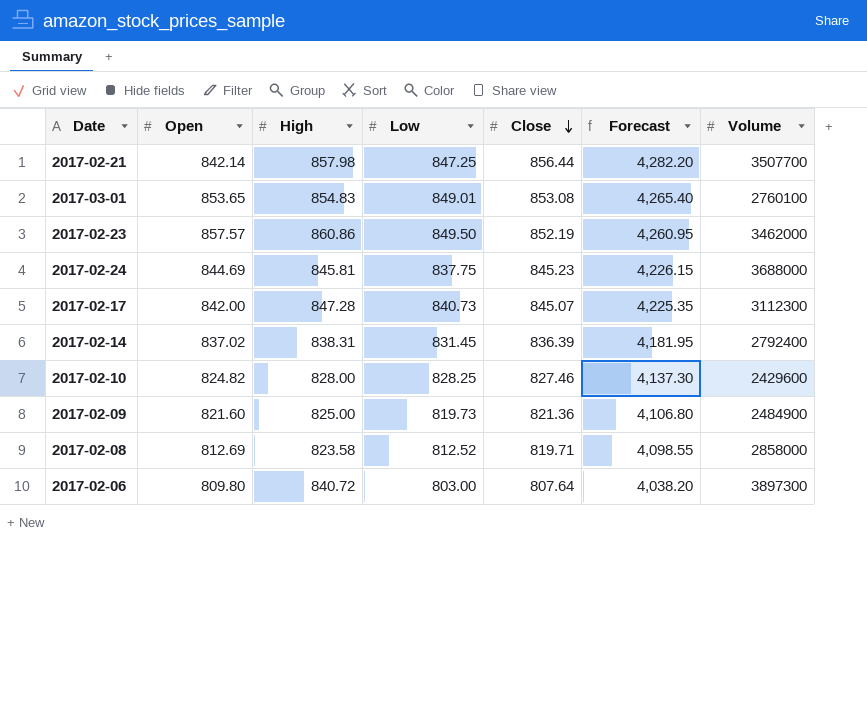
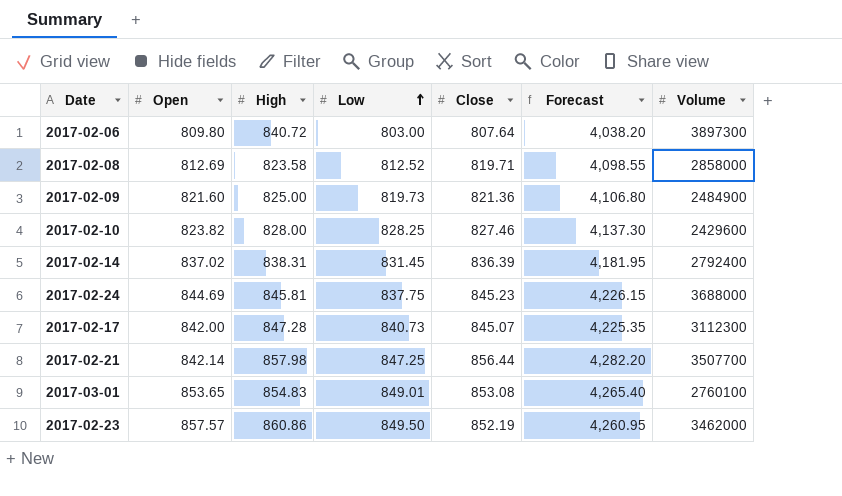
row order: Close descending -> Low ascending
2017-02-10 | Open: 824.82 -> 823.82

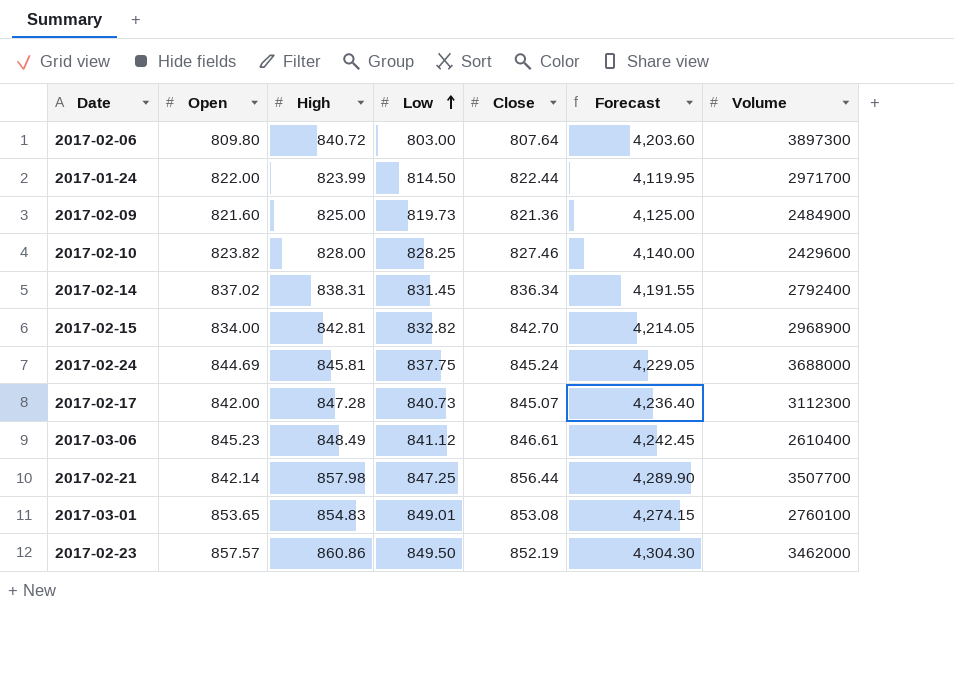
column Forecast | formula: [Close] * 5 -> [High] * 5
row 2017-02-08: 812.69 | 823.58 | 812.52 | 819.71 | 4,098.55 | 2858000 -> none
row 2017-01-24: none -> 822.00 | 823.99 | 814.50 | 822.44 | 4,119.95 | 2971700
2017-02-14 | Close: 836.39 -> 836.34
row 2017-02-15: none -> 834.00 | 842.81 | 832.82 | 842.70 | 4,214.05 | 2968900
2017-02-24 | Close: 845.23 -> 845.24
row 2017-03-06: none -> 845.23 | 848.49 | 841.12 | 846.61 | 4,242.45 | 2610400

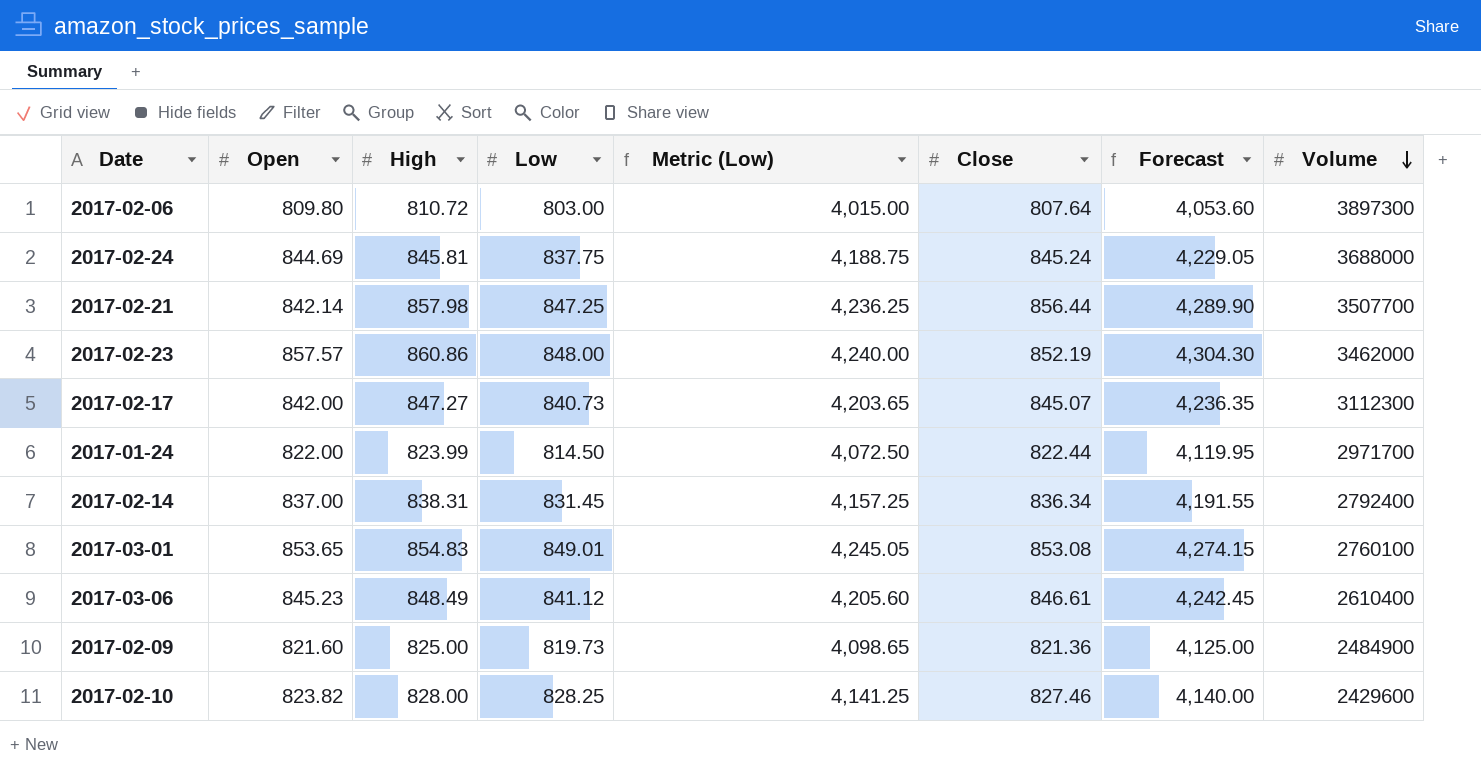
row order: Low ascending -> Volume descending
column Metric (Low) | formula: none -> [Low] * 5
row 2017-02-15: 834.00 | 842.81 | 832.82 | 842.70 | 4,214.05 | 2968900 -> none
2017-02-06 | High: 840.72 -> 810.72
2017-02-06 | Forecast: 4,203.60 -> 4,053.60
2017-02-23 | Low: 849.50 -> 848.00
2017-02-17 | High: 847.28 -> 847.27
2017-02-17 | Forecast: 4,236.40 -> 4,236.35
2017-02-14 | Open: 837.02 -> 837.00

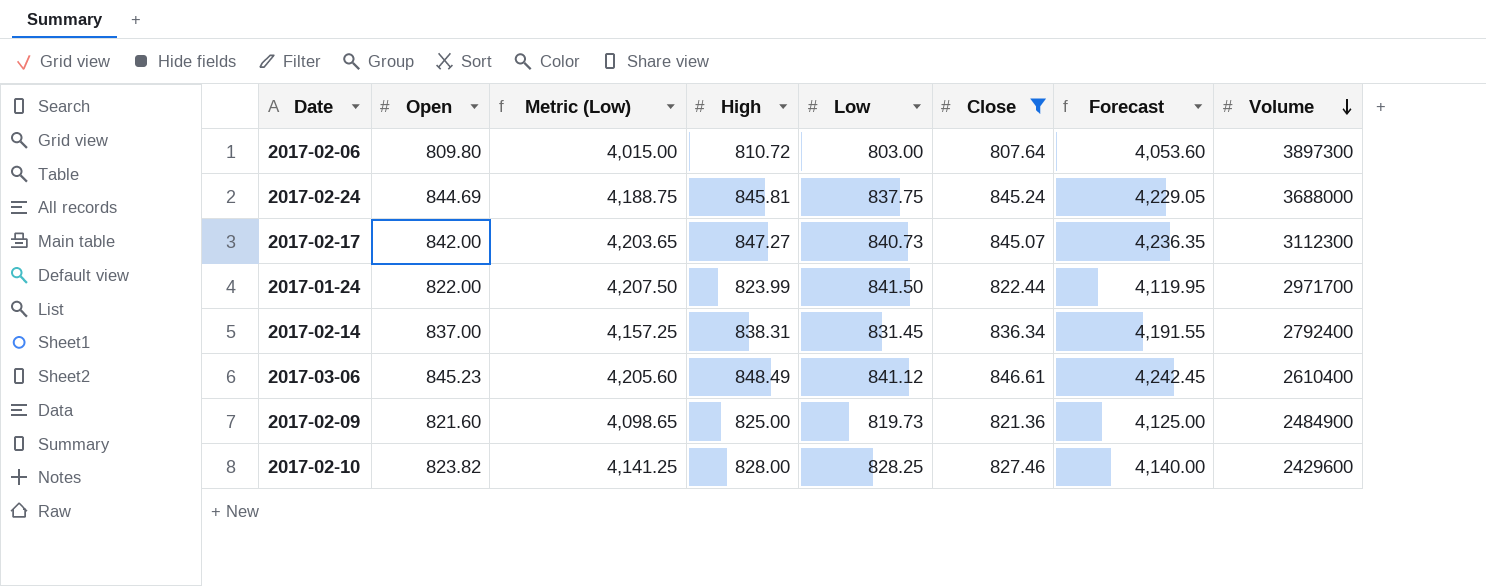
filter: none -> Close <= 846.61
column Metric (Low) | position: 5 -> 3
2017-01-24 | Metric (Low): 4,072.50 -> 4,207.50
2017-01-24 | Low: 814.50 -> 841.50

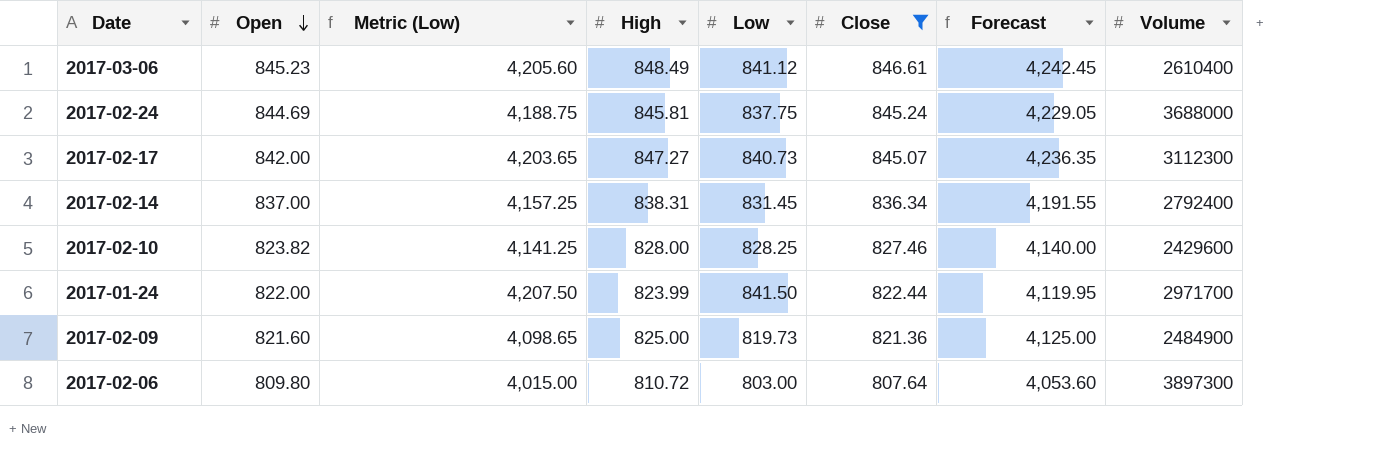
row order: Volume descending -> Open descending

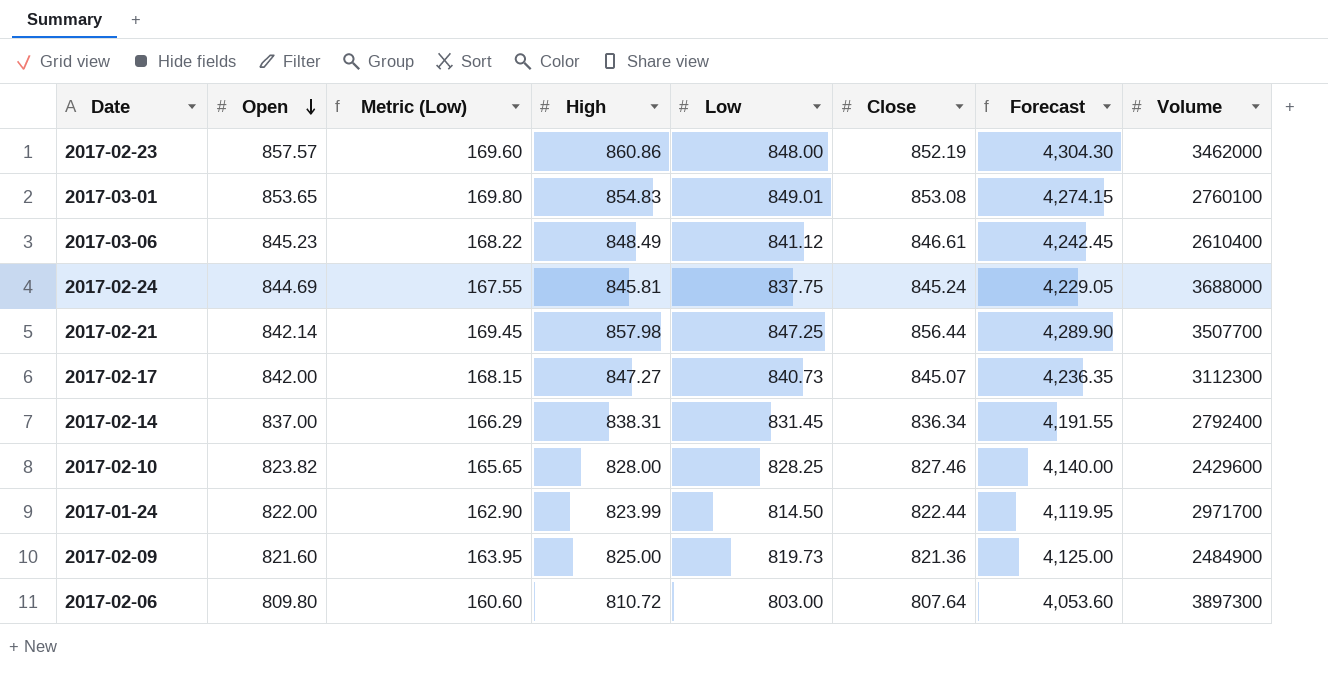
filter: Close <= 846.61 -> none
column Metric (Low) | formula: [Low] * 5 -> [Low] * 0.2
2017-01-24 | Low: 841.50 -> 814.50

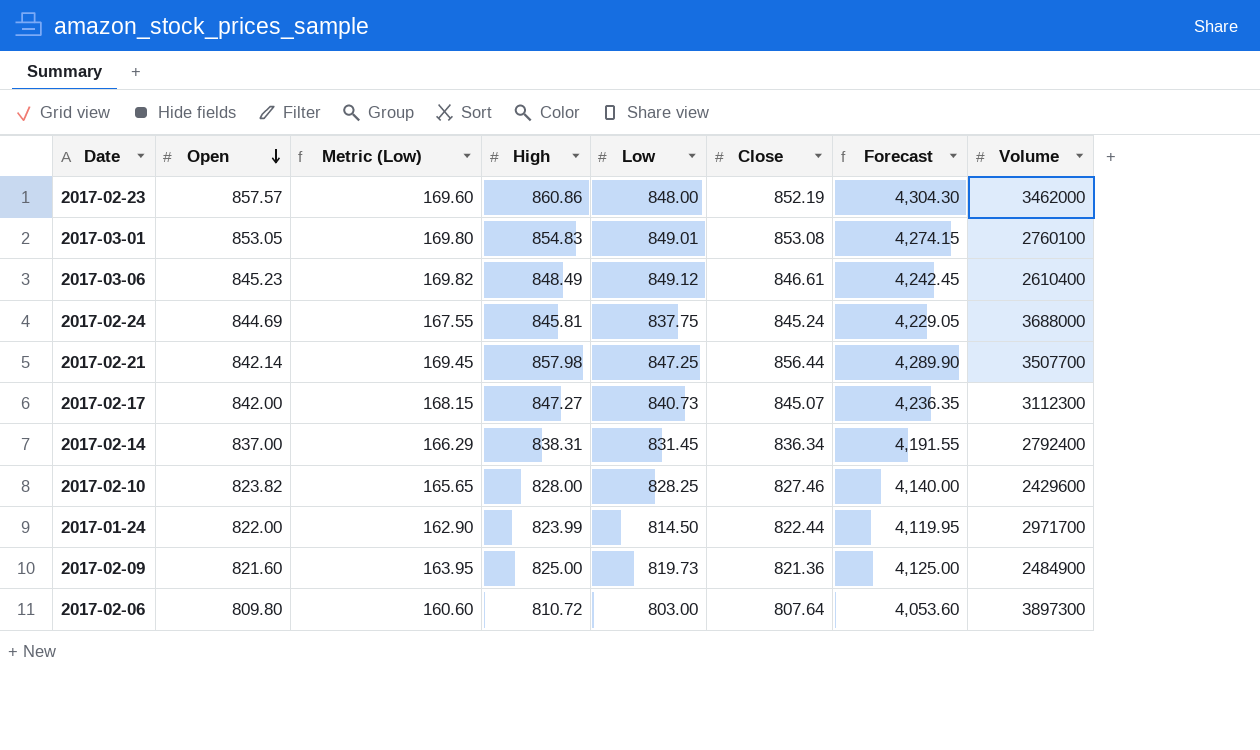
2017-03-01 | Open: 853.65 -> 853.05
2017-03-06 | Metric (Low): 168.22 -> 169.82
2017-03-06 | Low: 841.12 -> 849.12

